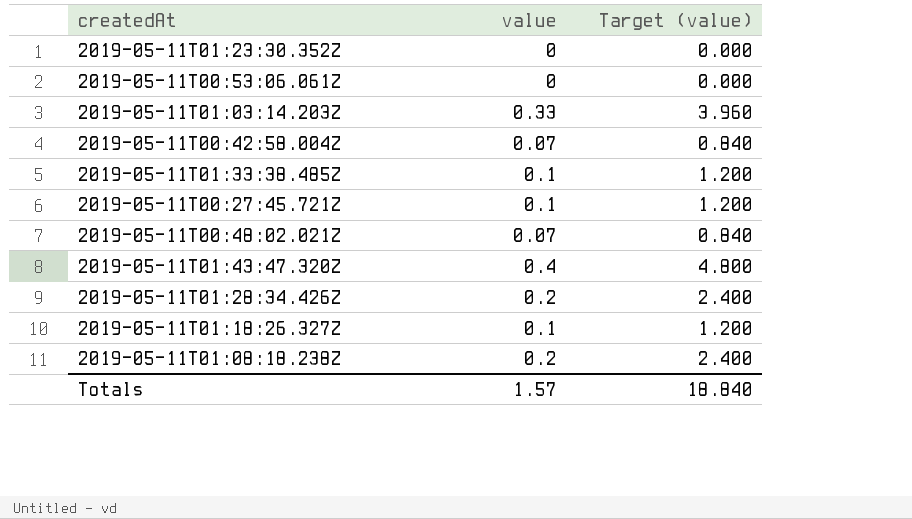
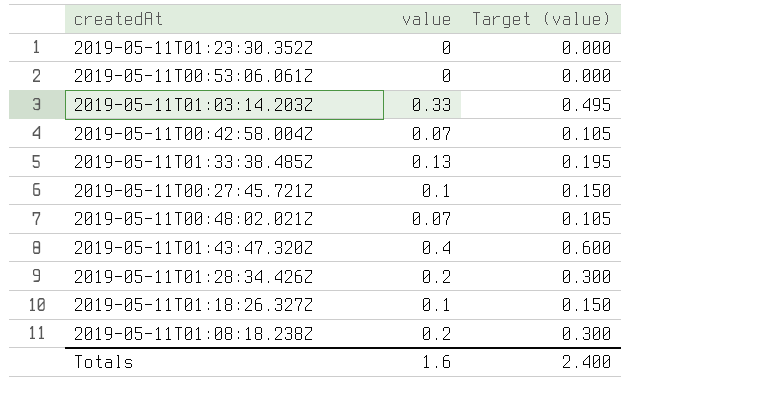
column Target (value) | formula: [value] * 12 -> [value] * 1.5
2019-05-11T01:33:38.485Z | value: 0.1 -> 0.13
Totals | value: 1.57 -> 1.6
Totals | Target (value): 18.840 -> 2.400

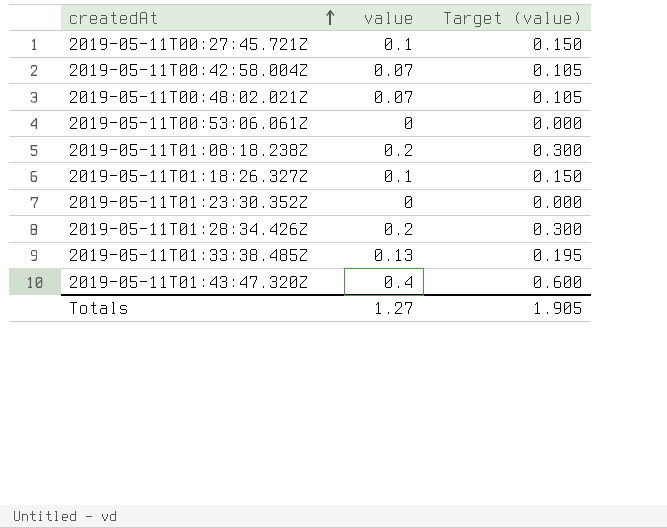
row order: none -> createdAt ascending
row 2019-05-11T01:03:14.203Z: 0.33 | 0.495 -> none
Totals | value: 1.6 -> 1.27
Totals | Target (value): 2.400 -> 1.905

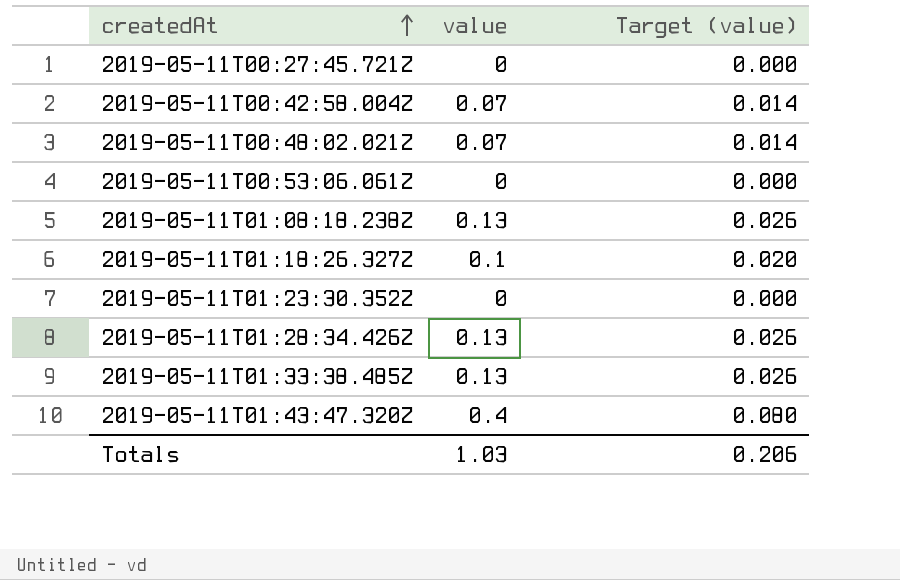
column Target (value) | formula: [value] * 1.5 -> [value] * 0.2
2019-05-11T00:27:45.721Z | value: 0.1 -> 0
2019-05-11T01:08:18.238Z | value: 0.2 -> 0.13
2019-05-11T01:28:34.426Z | value: 0.2 -> 0.13
Totals | value: 1.27 -> 1.03
Totals | Target (value): 1.905 -> 0.206

